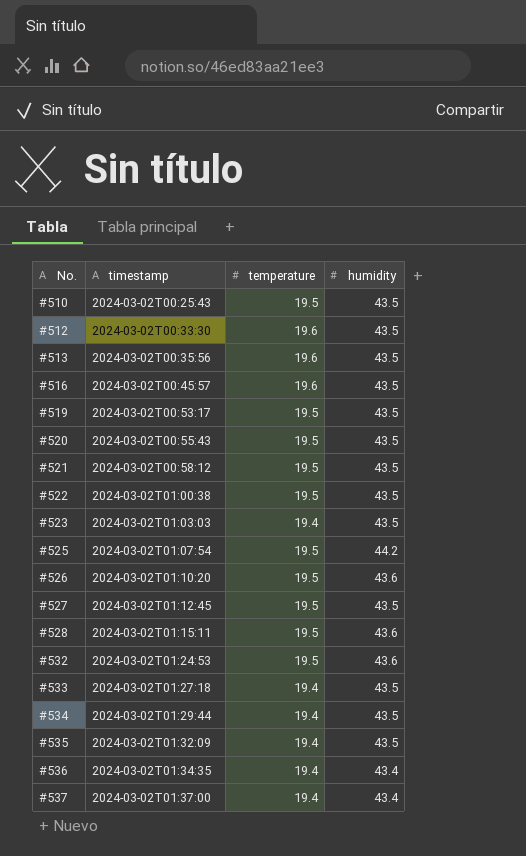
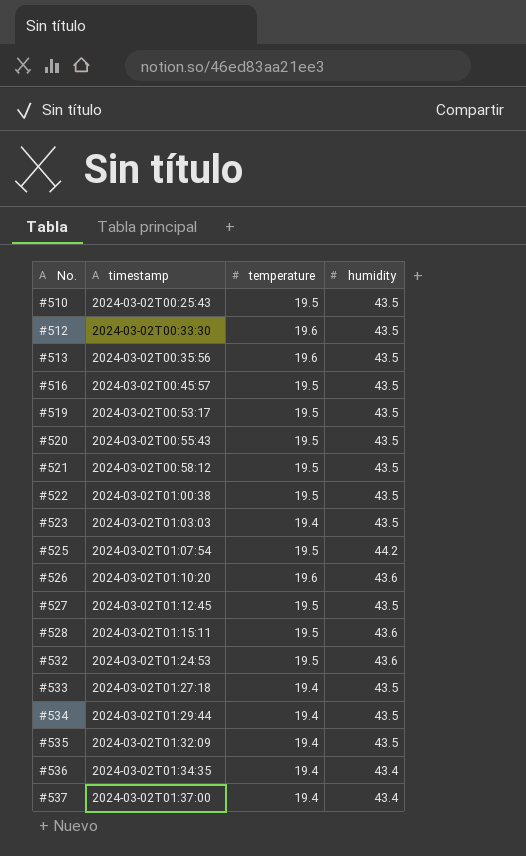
#516 | temperature: 19.6 -> 19.5
#526 | temperature: 19.5 -> 19.6

